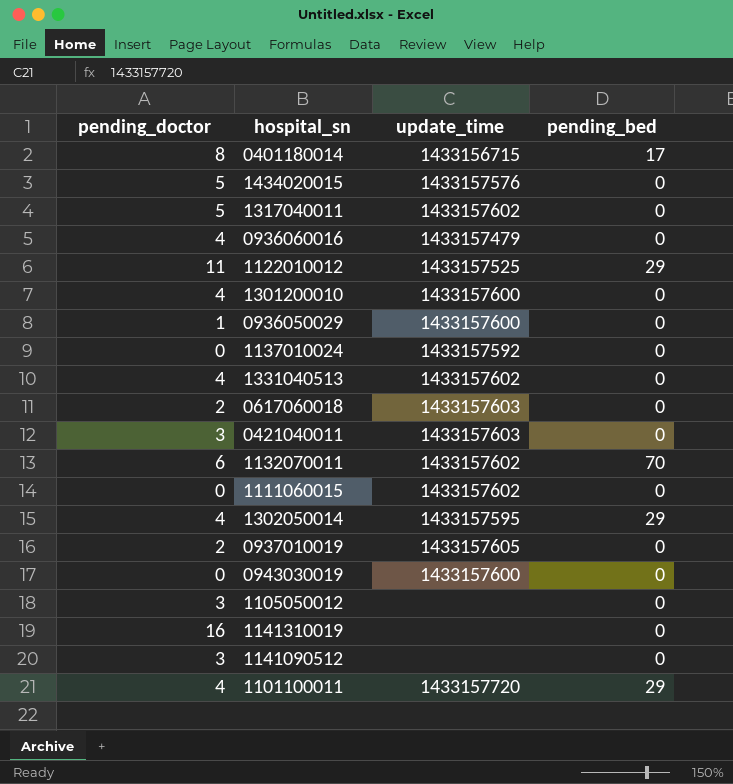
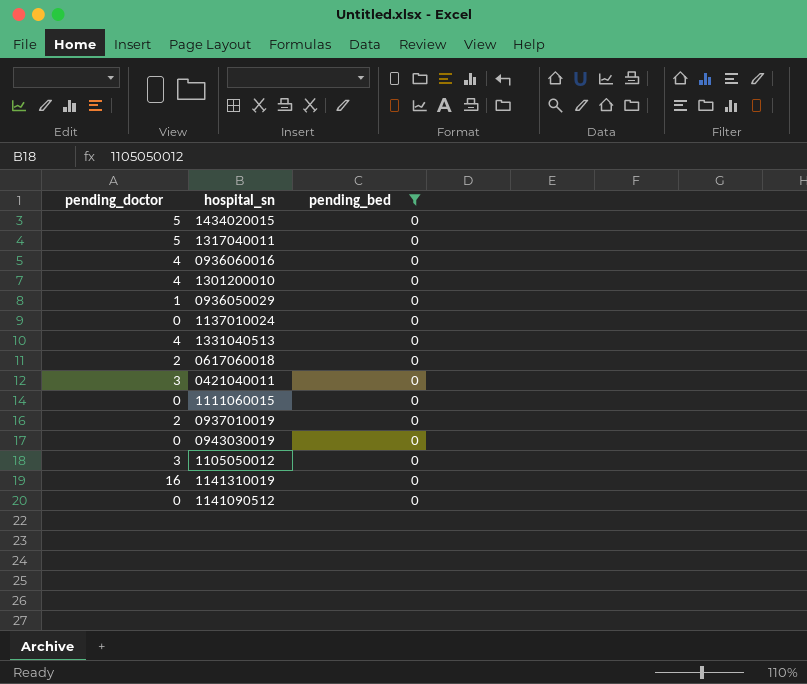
filter: none -> pending_bed = 0
column update_time | position: 3 -> none
1141090512 | pending_doctor: 3 -> 0

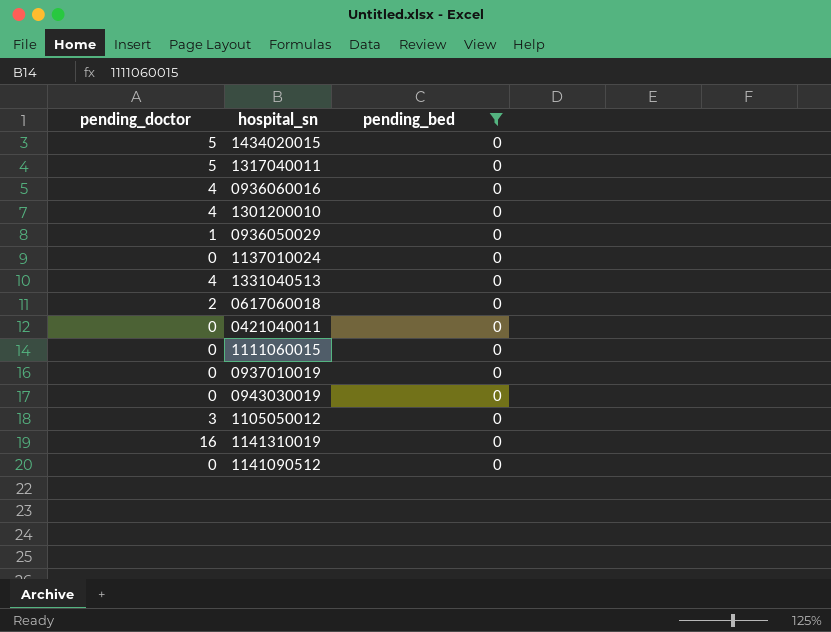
0421040011 | pending_doctor: 3 -> 0
0937010019 | pending_doctor: 2 -> 0

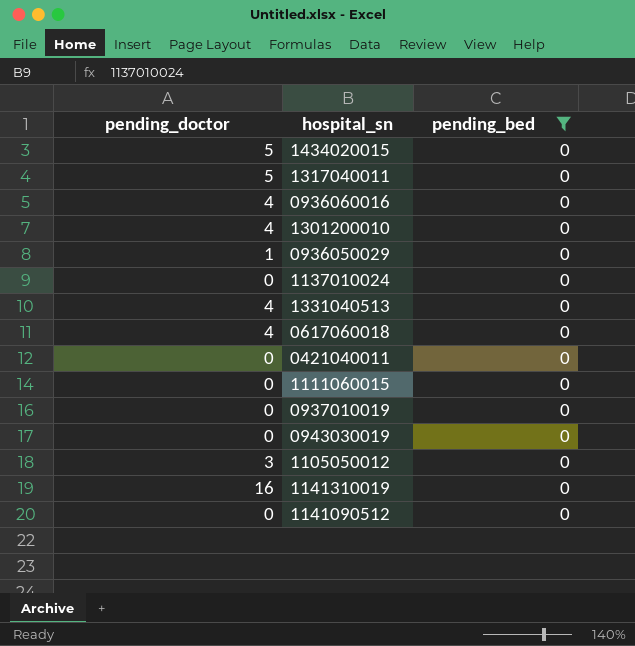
0617060018 | pending_doctor: 2 -> 4

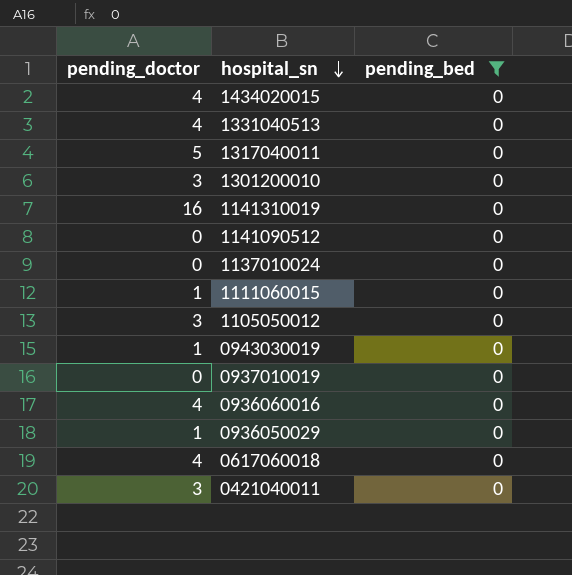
row order: none -> hospital_sn descending
1434020015 | pending_doctor: 5 -> 4
1301200010 | pending_doctor: 4 -> 3
1111060015 | pending_doctor: 0 -> 1
0943030019 | pending_doctor: 0 -> 1
0421040011 | pending_doctor: 0 -> 3

